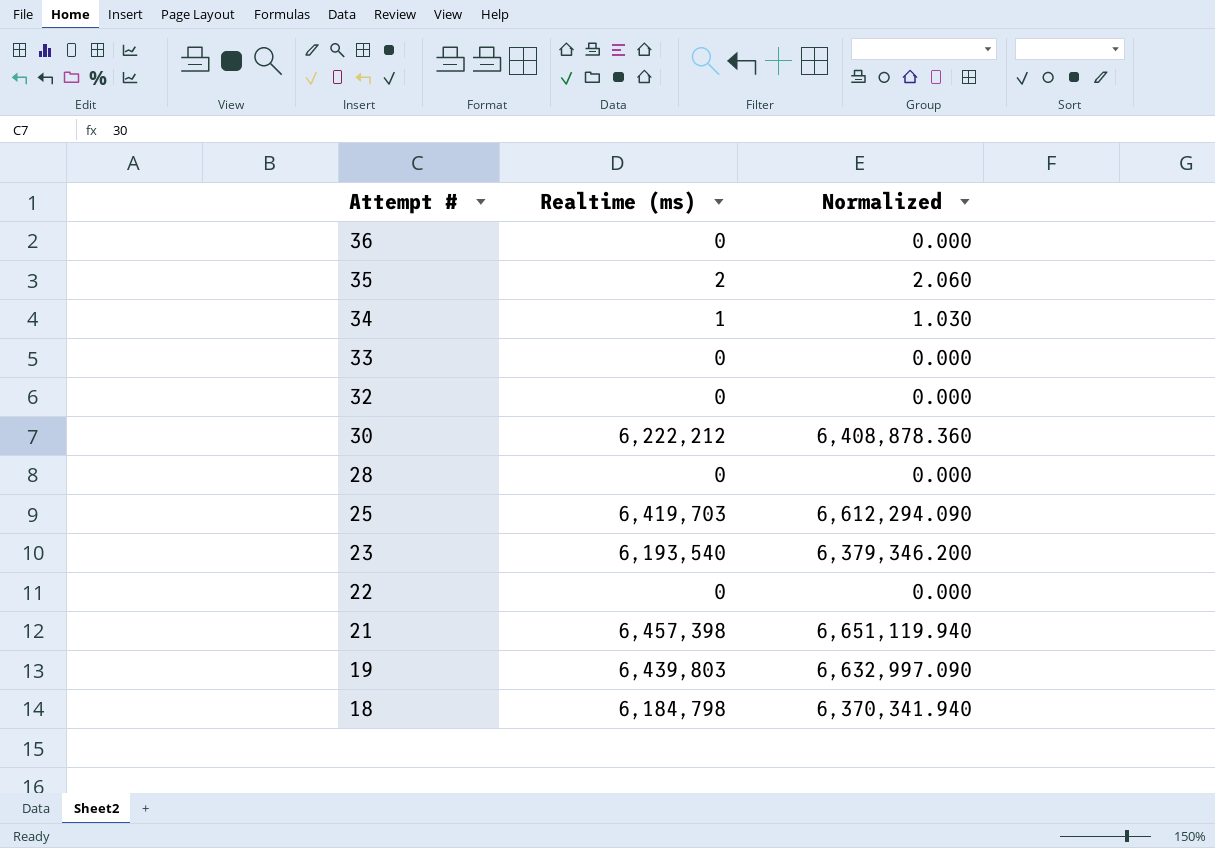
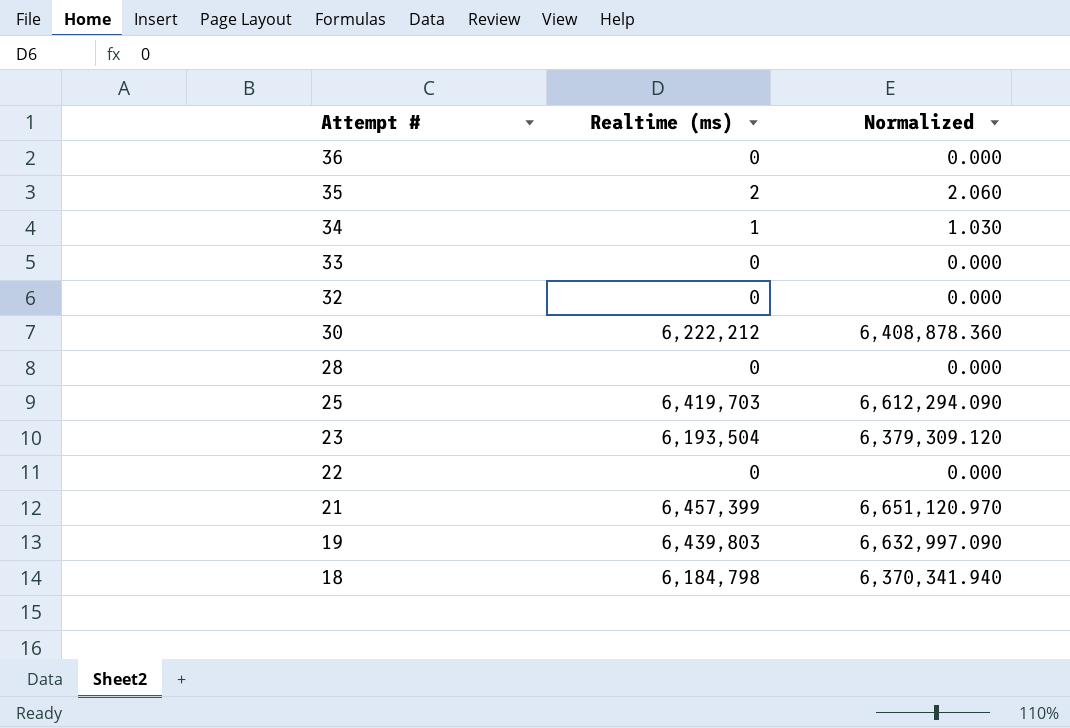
23 | Realtime (ms): 6,193,540 -> 6,193,504
23 | Normalized: 6,379,346.200 -> 6,379,309.120
21 | Realtime (ms): 6,457,398 -> 6,457,399
21 | Normalized: 6,651,119.940 -> 6,651,120.970

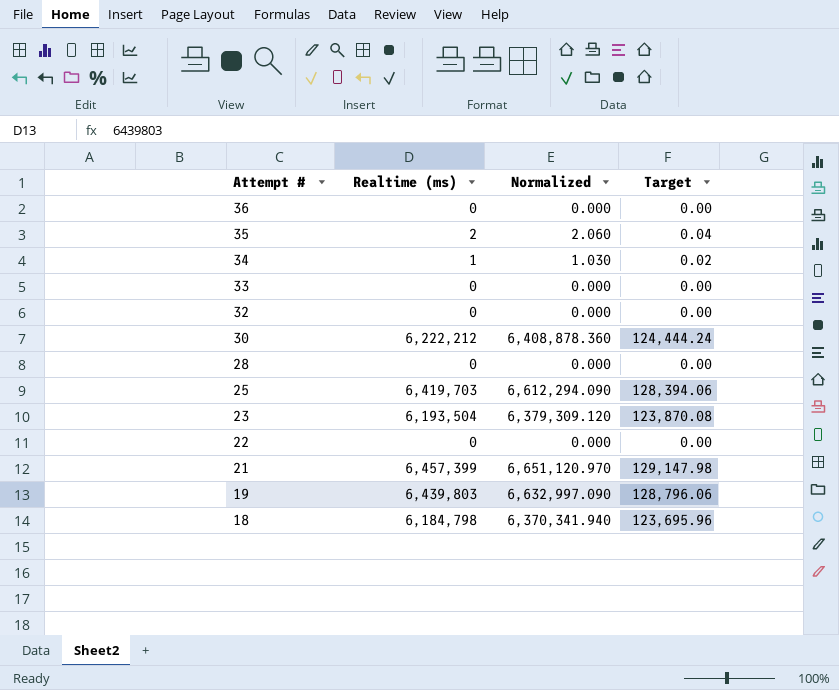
column Target | formula: none -> [Realtime (ms)] * 0.02

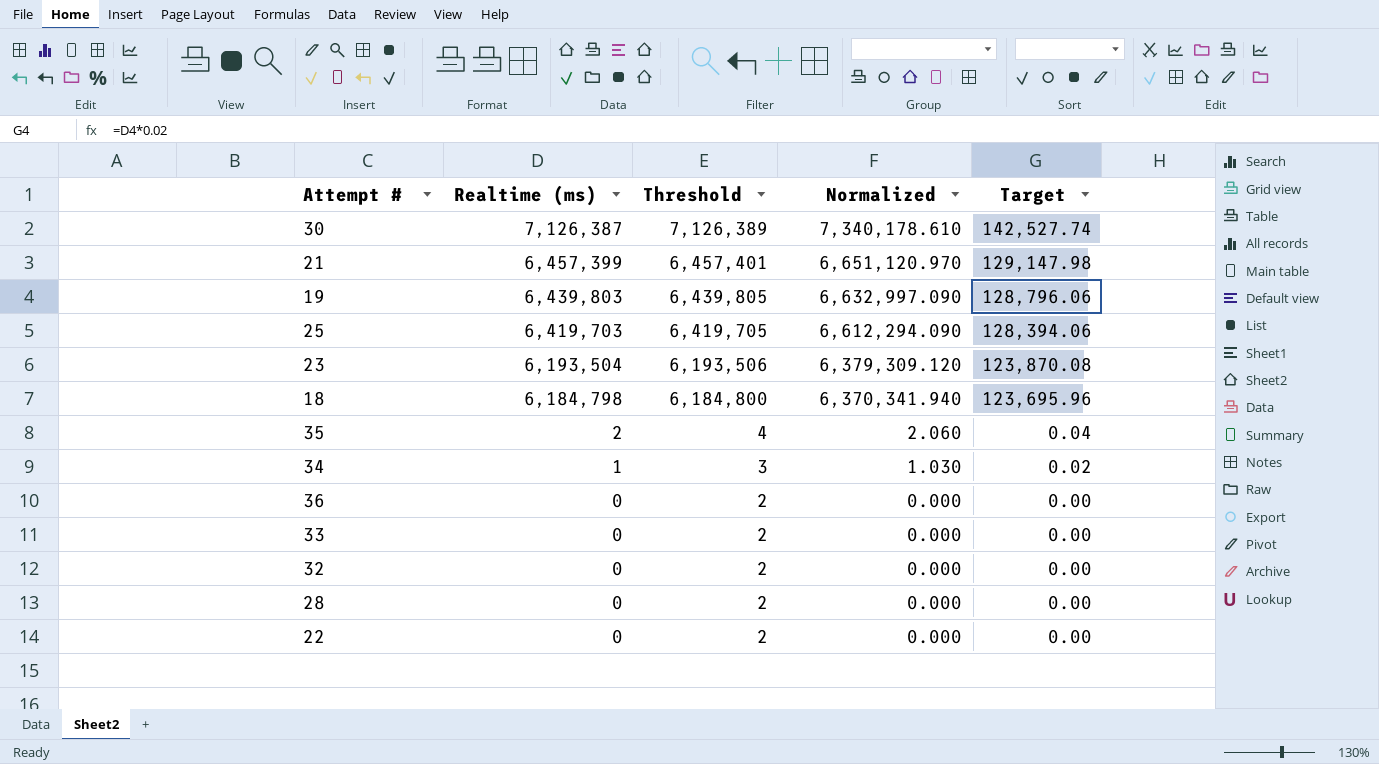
row order: Attempt # descending -> Realtime (ms) descending
column Threshold | formula: none -> [Realtime (ms)] + 2
30 | Realtime (ms): 6,222,212 -> 7,126,387
30 | Normalized: 6,408,878.360 -> 7,340,178.610
30 | Target: 124,444.24 -> 142,527.74

